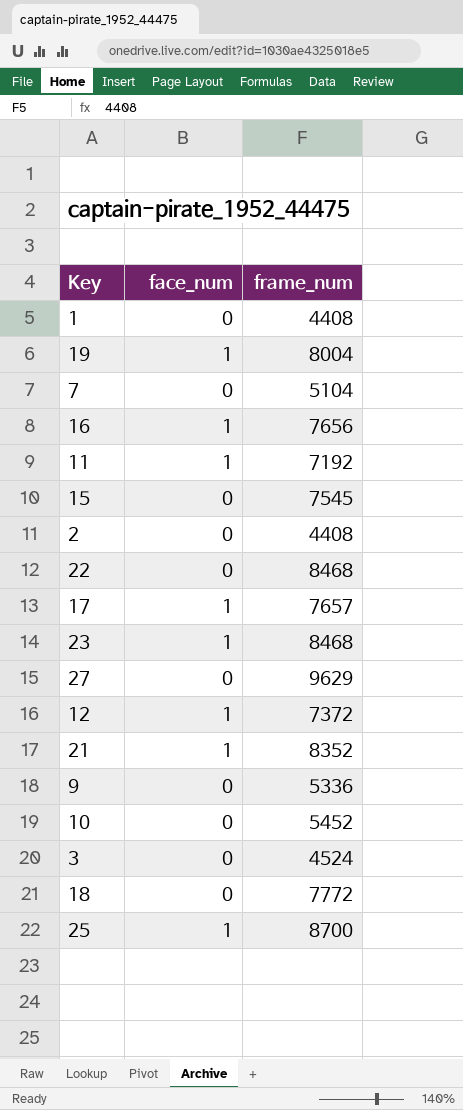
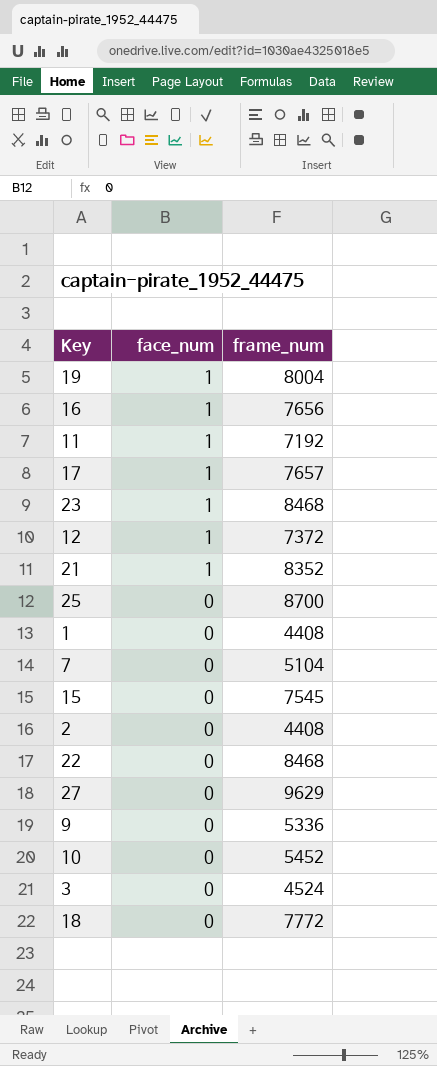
row order: none -> face_num descending
25 | face_num: 1 -> 0

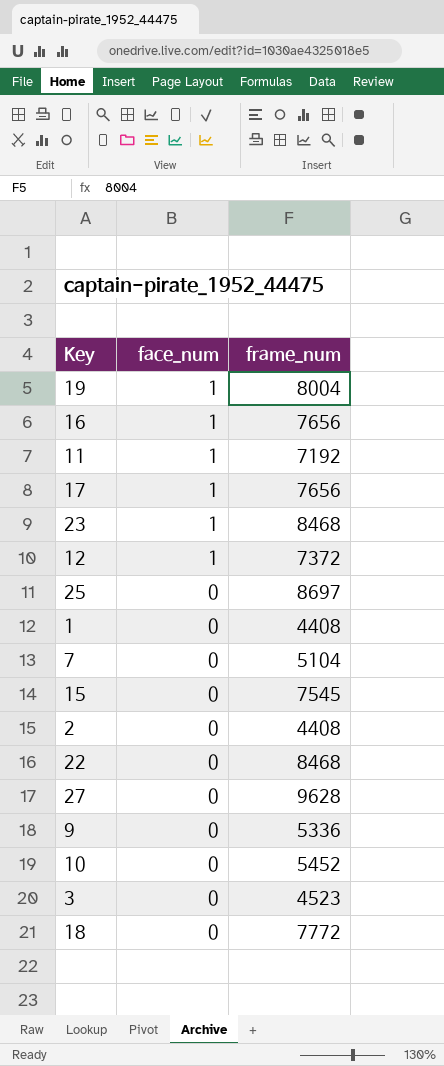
row 21: 1 | 8352 -> none
17 | frame_num: 7657 -> 7656
25 | frame_num: 8700 -> 8697
27 | frame_num: 9629 -> 9628
3 | frame_num: 4524 -> 4523

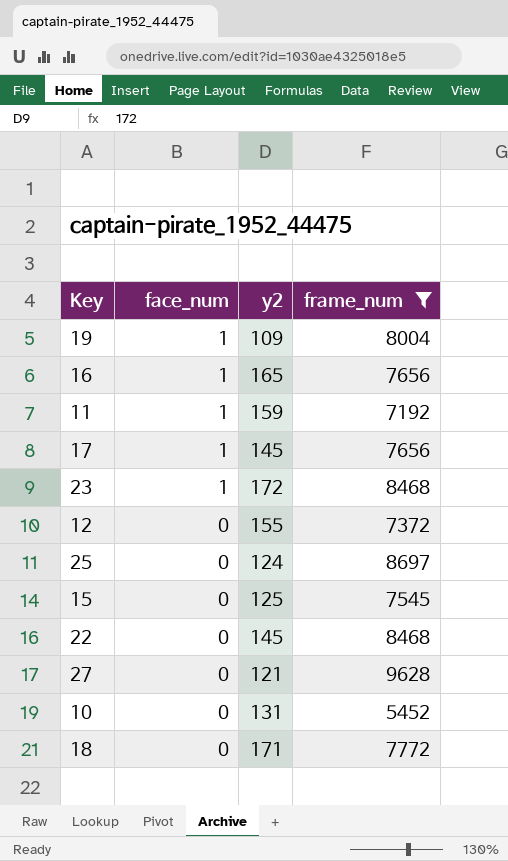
filter: none -> frame_num >= 5452
column y2 | position: none -> 3
12 | face_num: 1 -> 0

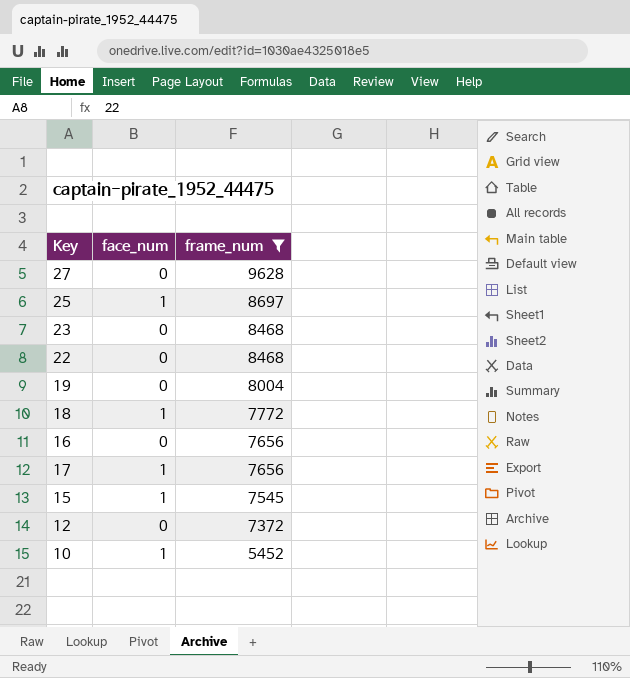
row order: face_num descending -> frame_num descending
column y2 | position: 3 -> none
row 11: 1 | 159 | 7192 -> none
25 | face_num: 0 -> 1
23 | face_num: 1 -> 0
19 | face_num: 1 -> 0
18 | face_num: 0 -> 1
16 | face_num: 1 -> 0
15 | face_num: 0 -> 1
10 | face_num: 0 -> 1

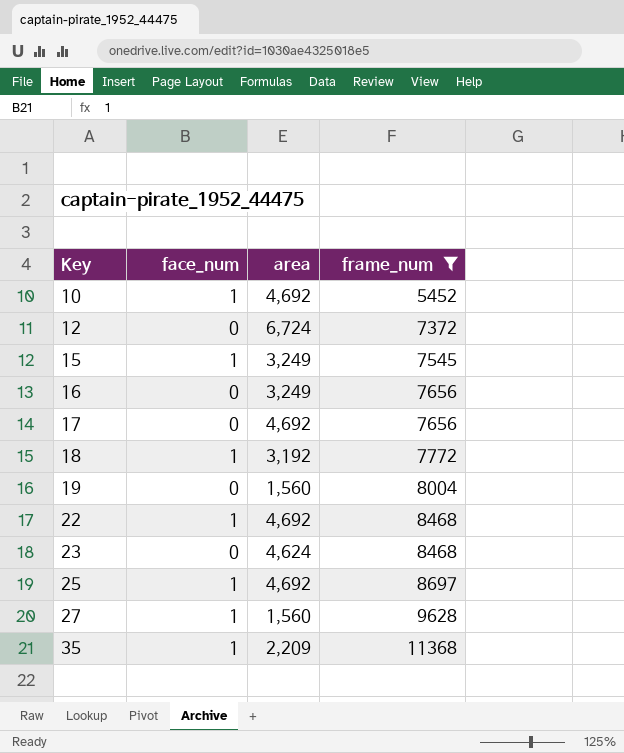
row order: frame_num descending -> Key ascending
column area | position: none -> 3
17 | face_num: 1 -> 0
22 | face_num: 0 -> 1
27 | face_num: 0 -> 1
row 35: none -> 1 | 2,209 | 11368

